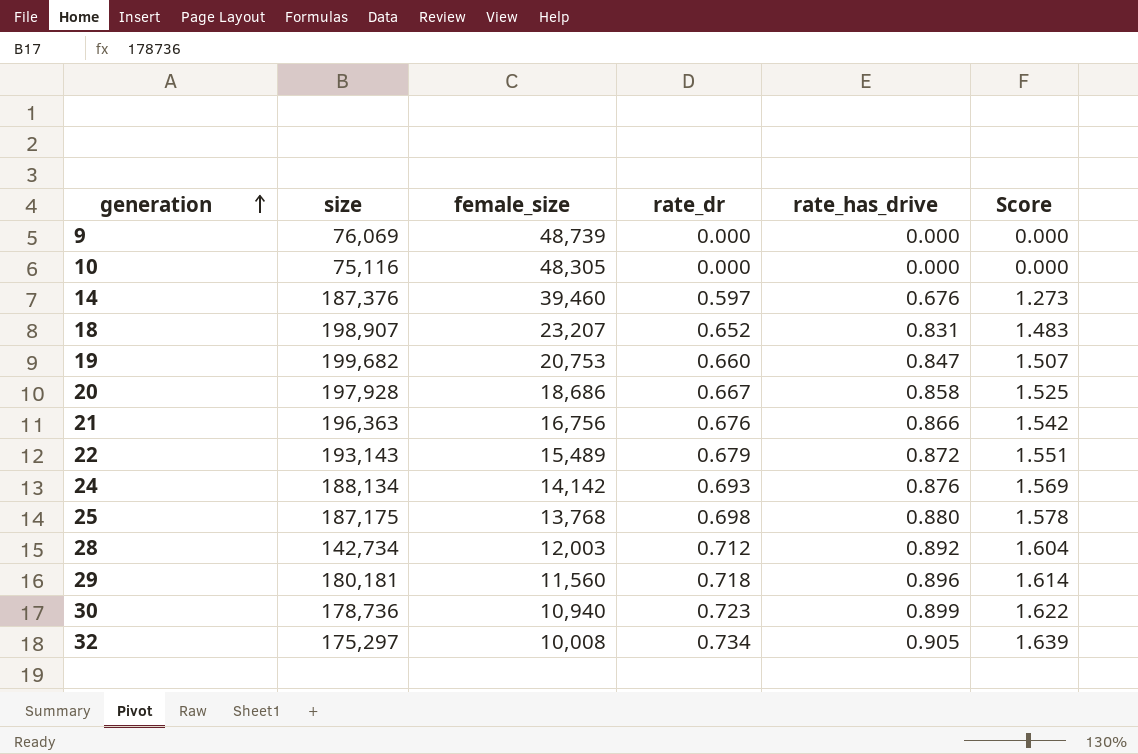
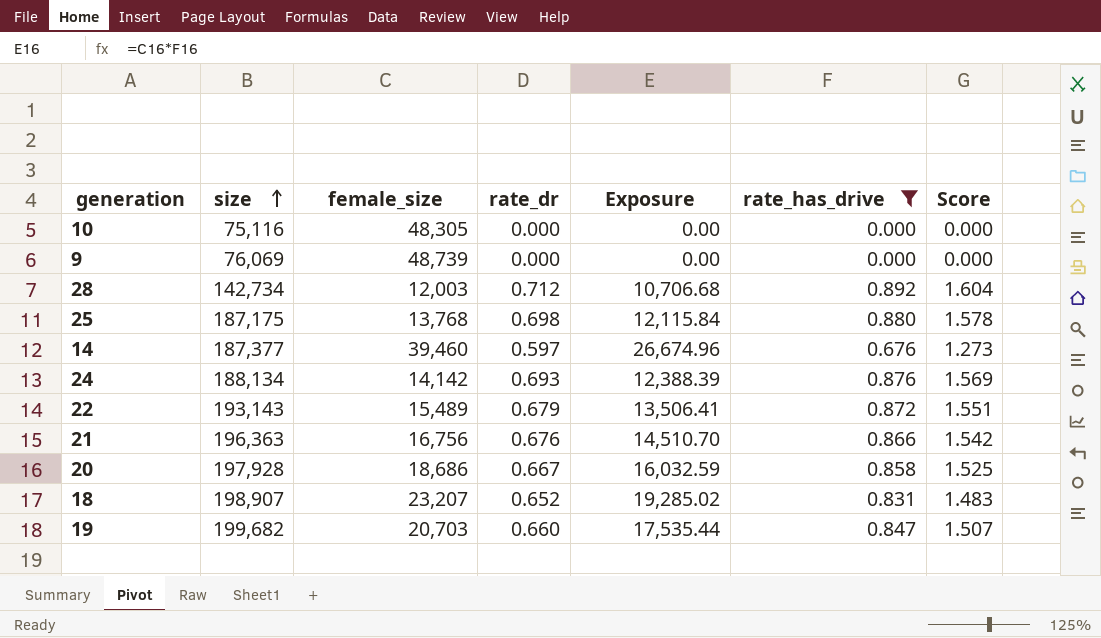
filter: none -> rate_has_drive <= 0.892
row order: generation ascending -> size ascending
column Exposure | formula: none -> [female_size] * [rate_has_drive]
14 | size: 187,376 -> 187,377
19 | female_size: 20,753 -> 20,703

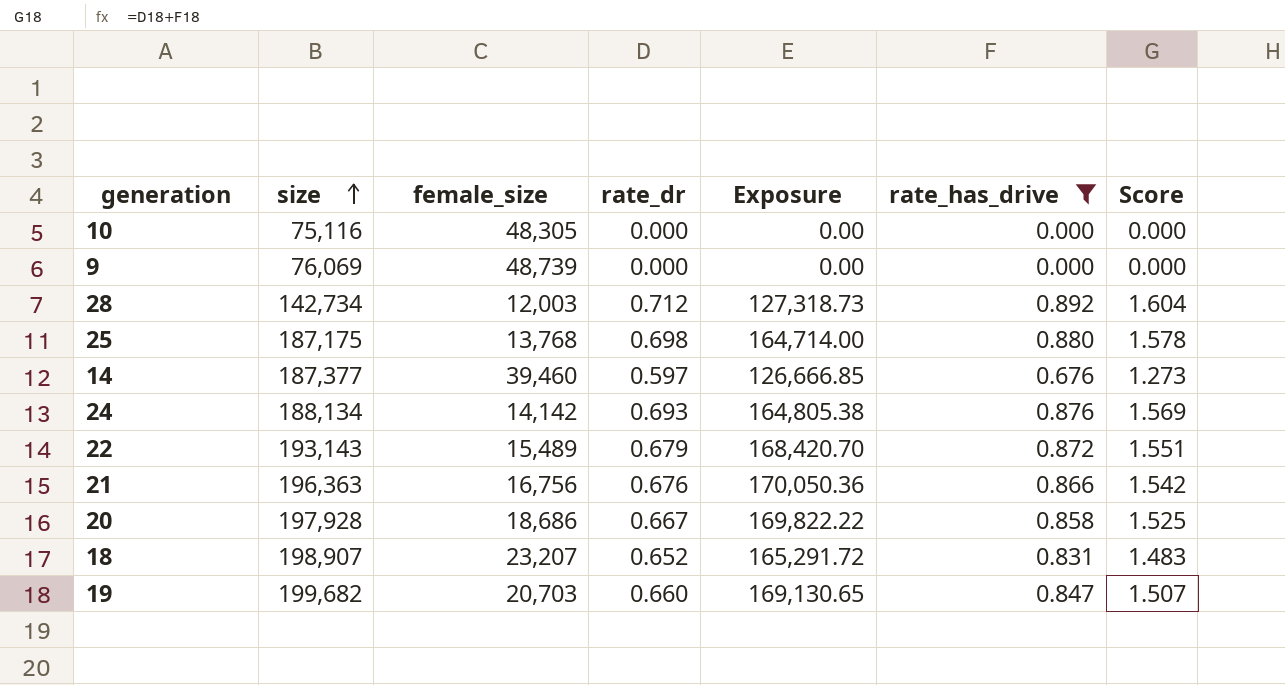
column Exposure | formula: [female_size] * [rate_has_drive] -> [size] * [rate_has_drive]

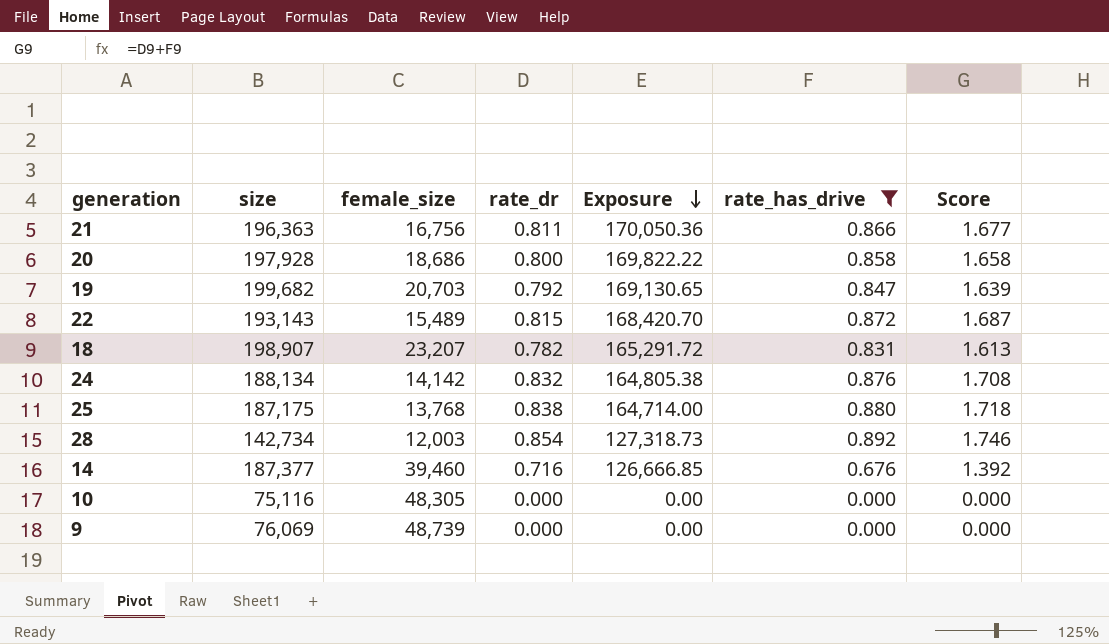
row order: size ascending -> Exposure descending
21 | rate_dr: 0.676 -> 0.811
21 | Score: 1.542 -> 1.677
20 | rate_dr: 0.667 -> 0.800
20 | Score: 1.525 -> 1.658
19 | rate_dr: 0.660 -> 0.792
19 | Score: 1.507 -> 1.639
22 | rate_dr: 0.679 -> 0.815
22 | Score: 1.551 -> 1.687
18 | rate_dr: 0.652 -> 0.782
18 | Score: 1.483 -> 1.613
24 | rate_dr: 0.693 -> 0.832
24 | Score: 1.569 -> 1.708
25 | rate_dr: 0.698 -> 0.838
25 | Score: 1.578 -> 1.718
28 | rate_dr: 0.712 -> 0.854
28 | Score: 1.604 -> 1.746
14 | rate_dr: 0.597 -> 0.716
14 | Score: 1.273 -> 1.392

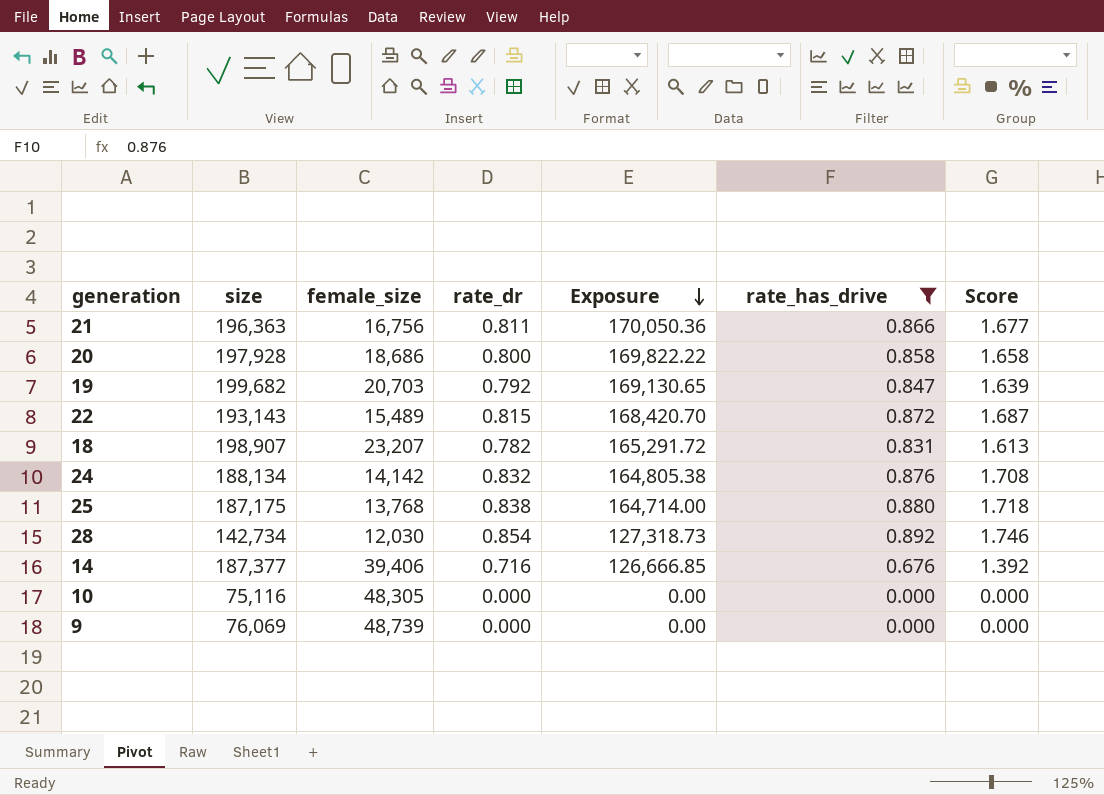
28 | female_size: 12,003 -> 12,030
14 | female_size: 39,460 -> 39,406

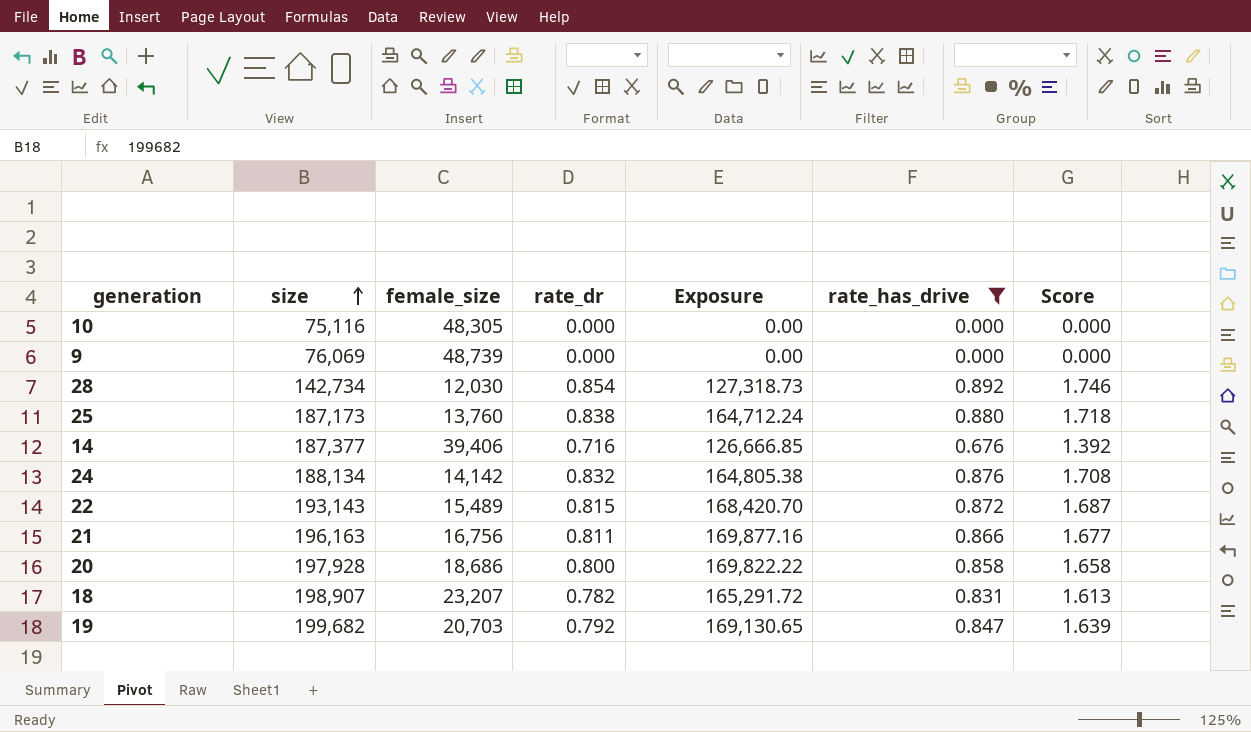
row order: Exposure descending -> size ascending
25 | size: 187,175 -> 187,173
25 | female_size: 13,768 -> 13,760
25 | Exposure: 164,714.00 -> 164,712.24
21 | size: 196,363 -> 196,163
21 | Exposure: 170,050.36 -> 169,877.16

